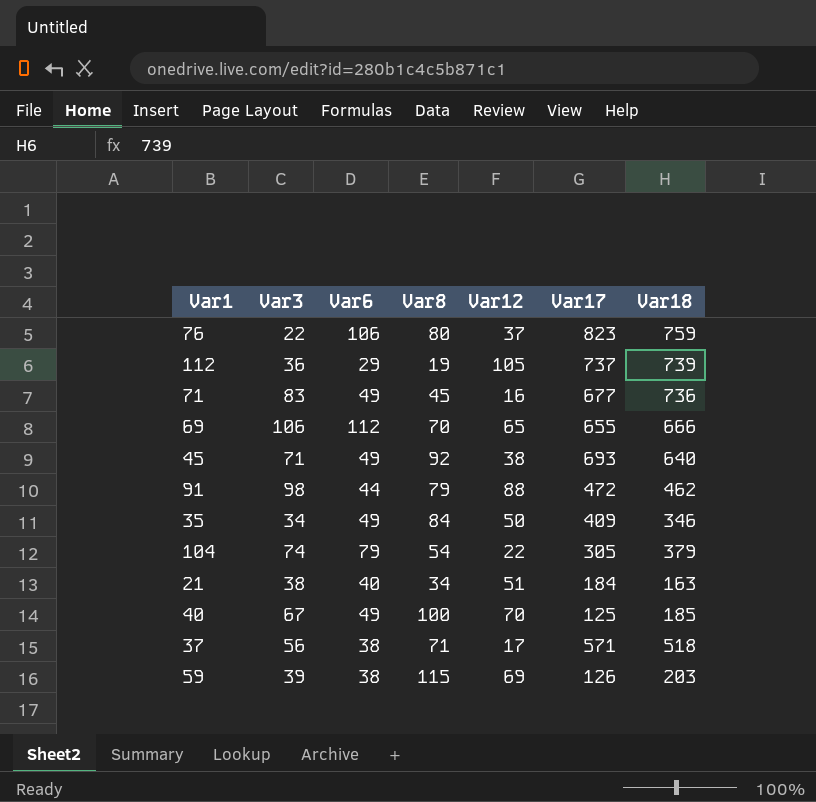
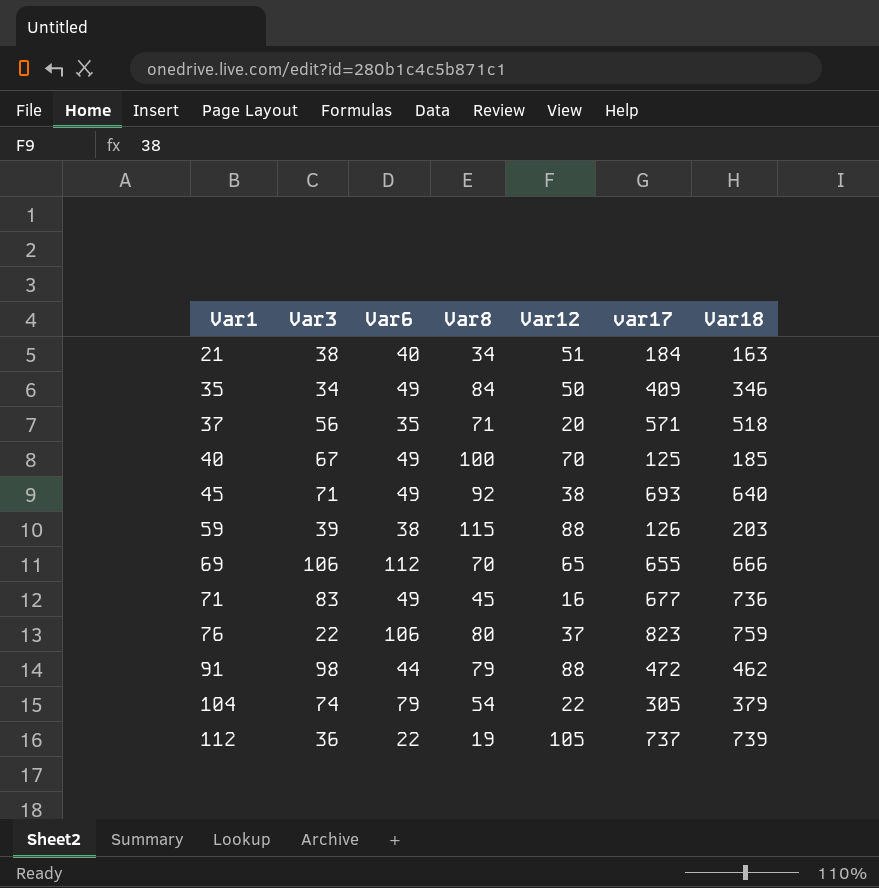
row order: none -> Var1 ascending
column name: Var17 -> var17
37 | Var6: 38 -> 35
37 | Var12: 17 -> 20
59 | Var12: 69 -> 88
112 | Var6: 29 -> 22

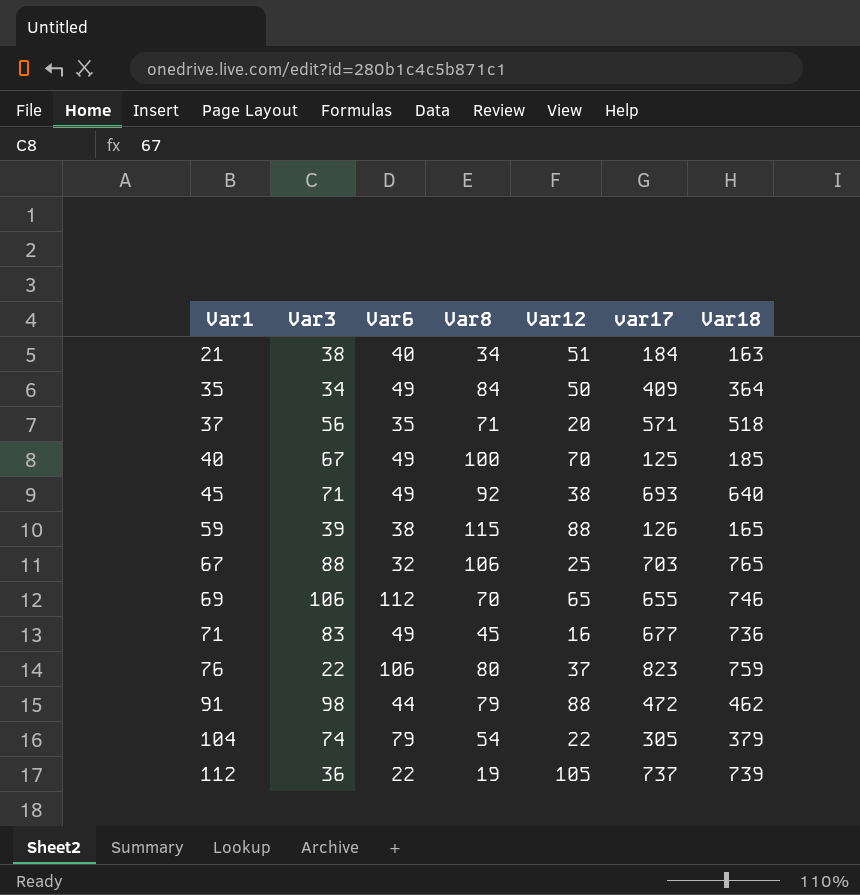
35 | Var18: 346 -> 364
59 | Var18: 203 -> 165
row 67: none -> 88 | 32 | 106 | 25 | 703 | 765
69 | Var18: 666 -> 746

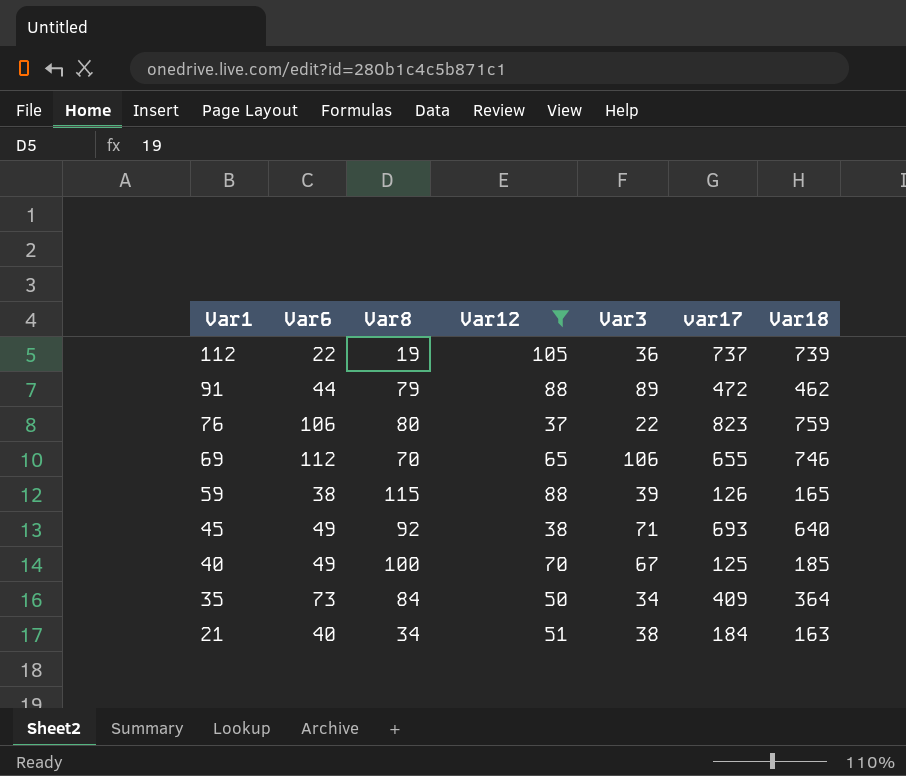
filter: none -> Var12 >= 37
row order: Var1 ascending -> Var1 descending
column Var3 | position: 2 -> 5
91 | Var3: 98 -> 89
35 | Var6: 49 -> 73

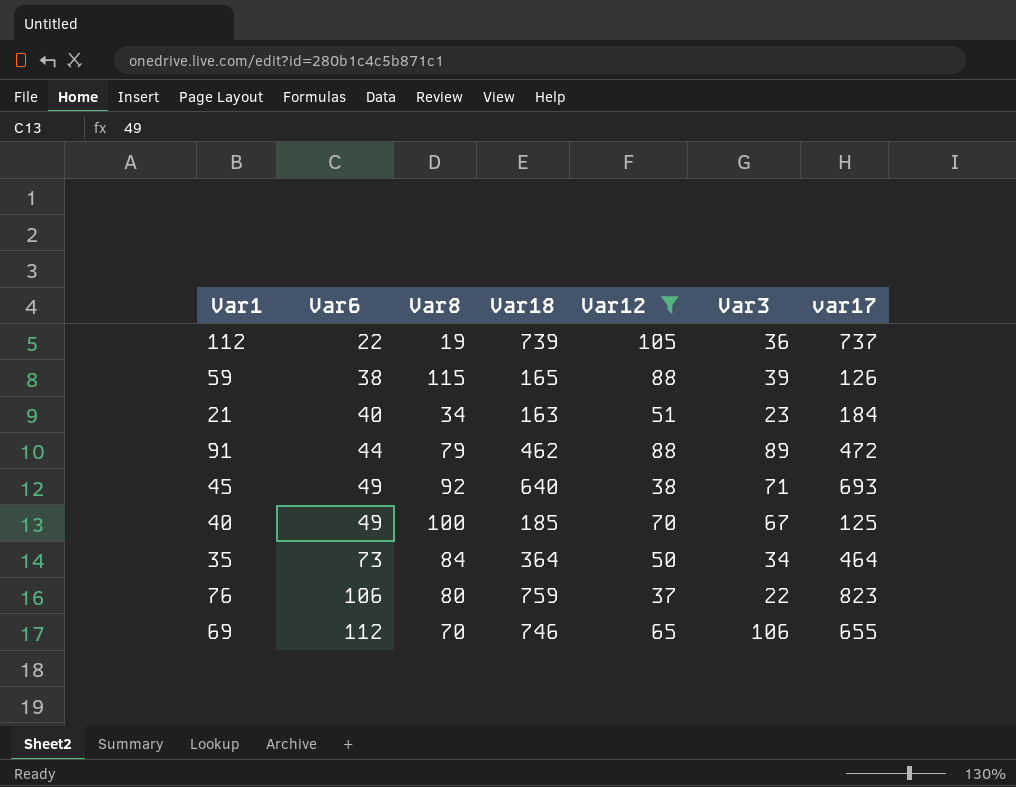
row order: Var1 descending -> Var6 ascending
column Var18 | position: 7 -> 4
21 | Var3: 38 -> 23
35 | var17: 409 -> 464

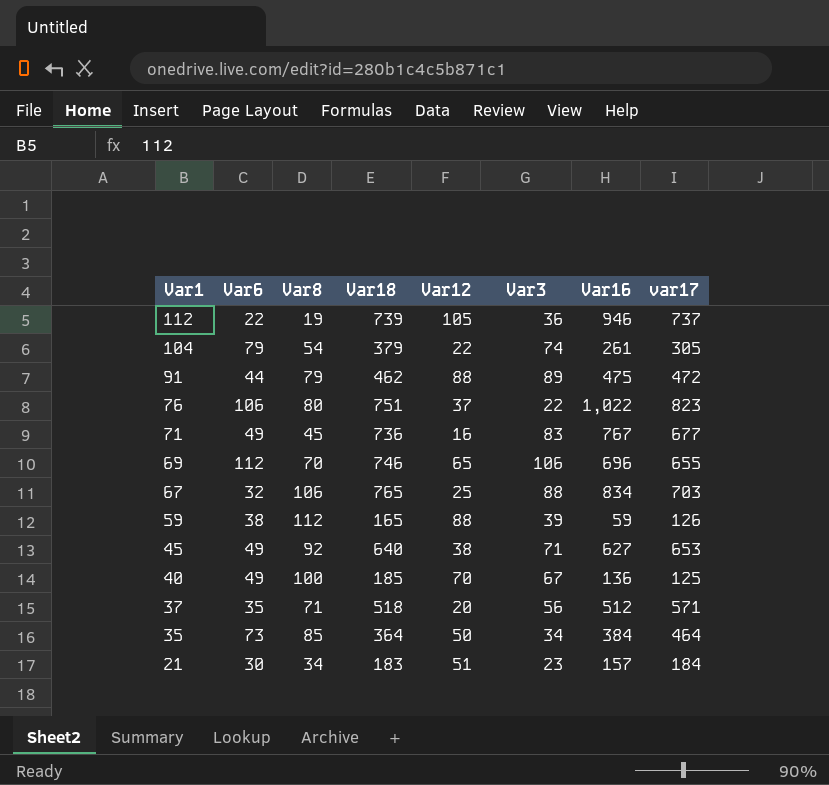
filter: Var12 >= 37 -> none
row order: Var6 ascending -> Var1 descending
column Var16 | position: none -> 7
76 | Var18: 759 -> 751
59 | Var8: 115 -> 112
45 | var17: 693 -> 653
35 | Var8: 84 -> 85
21 | Var6: 40 -> 30
21 | Var18: 163 -> 183

